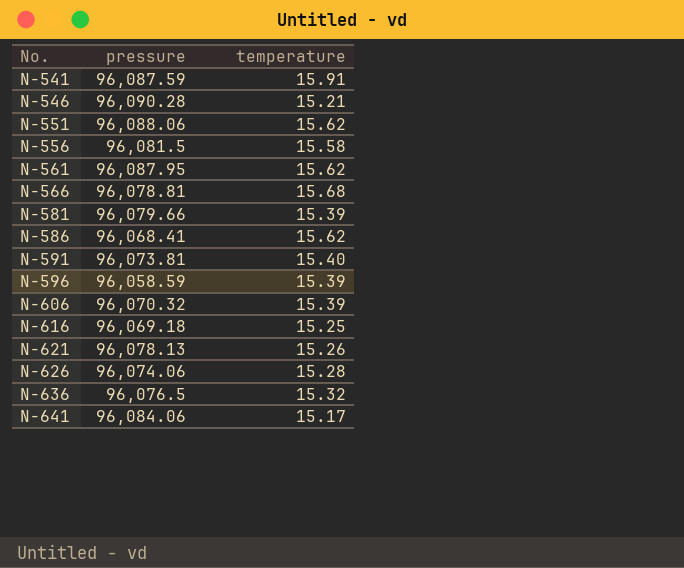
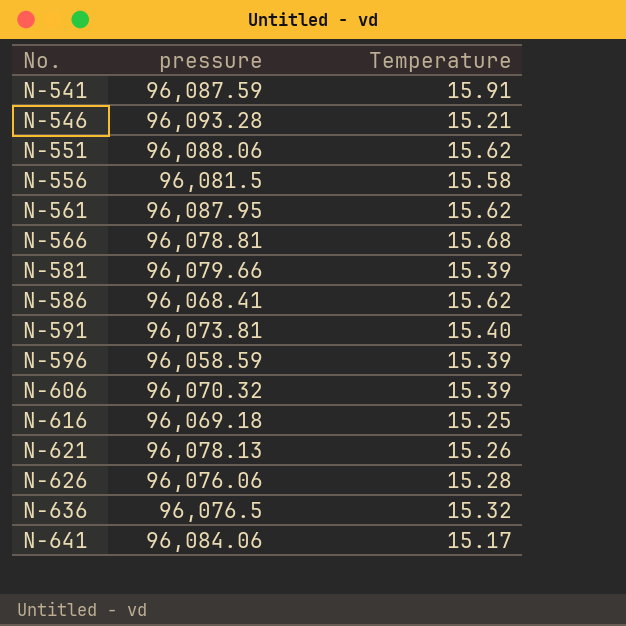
column name: temperature -> Temperature
N-546 | pressure: 96,090.28 -> 96,093.28
N-626 | pressure: 96,074.06 -> 96,076.06

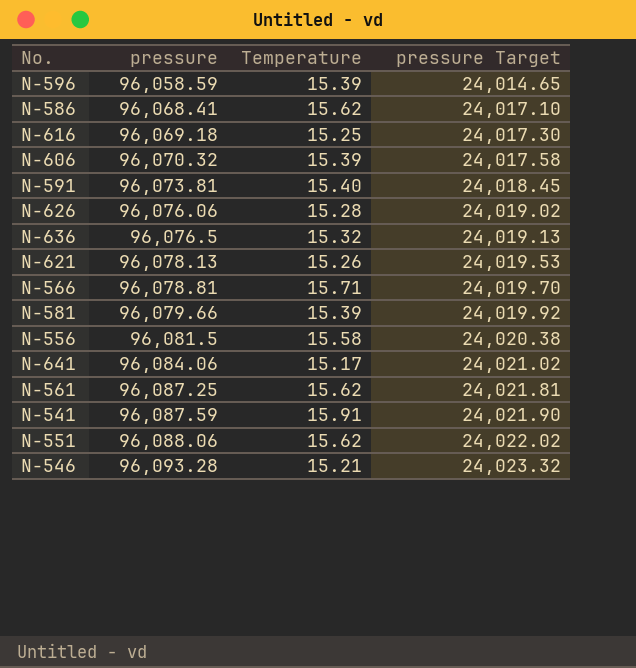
row order: No. ascending -> pressure ascending
column pressure Target | formula: none -> [pressure] * 0.25
N-566 | Temperature: 15.68 -> 15.71
N-561 | pressure: 96,087.95 -> 96,087.25

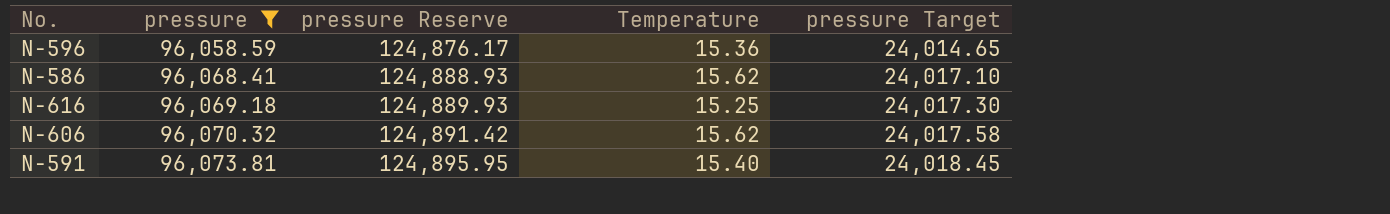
filter: none -> pressure <= 96,073.81
column pressure Reserve | formula: none -> [pressure] * 1.3
N-596 | Temperature: 15.39 -> 15.36
N-606 | Temperature: 15.39 -> 15.62

